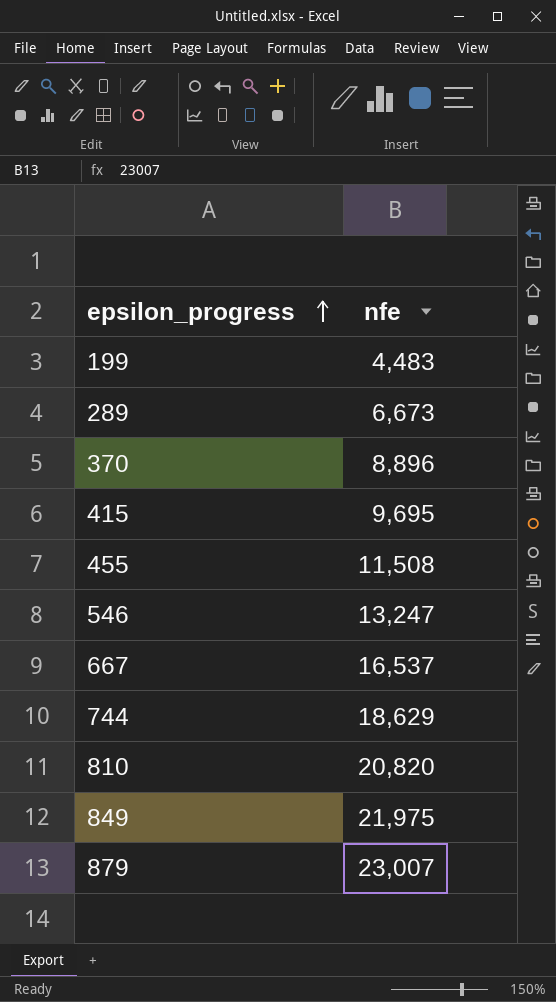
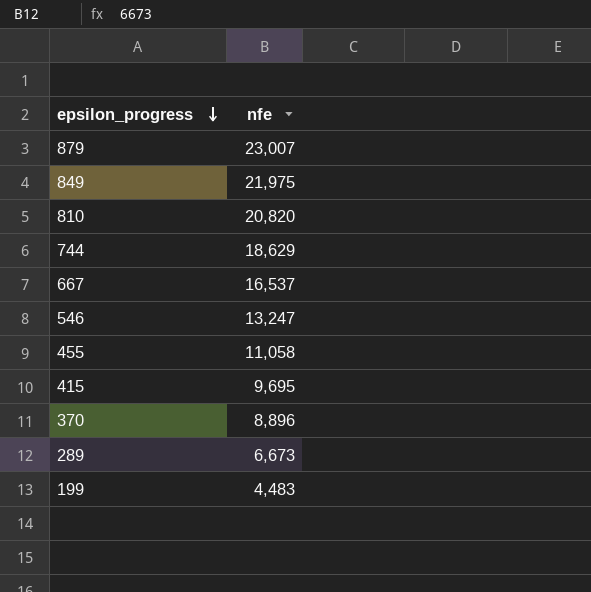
row order: epsilon_progress ascending -> epsilon_progress descending
455 | nfe: 11,508 -> 11,058

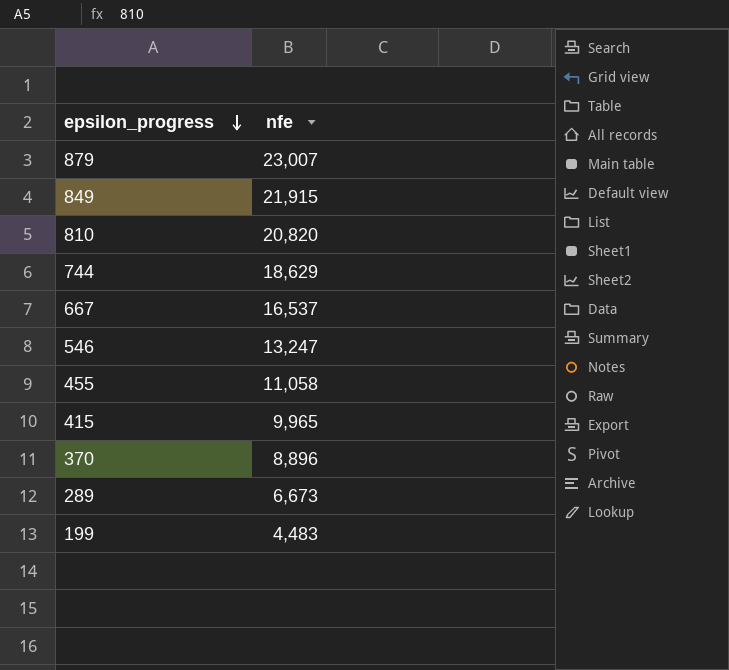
849 | nfe: 21,975 -> 21,915
415 | nfe: 9,695 -> 9,965

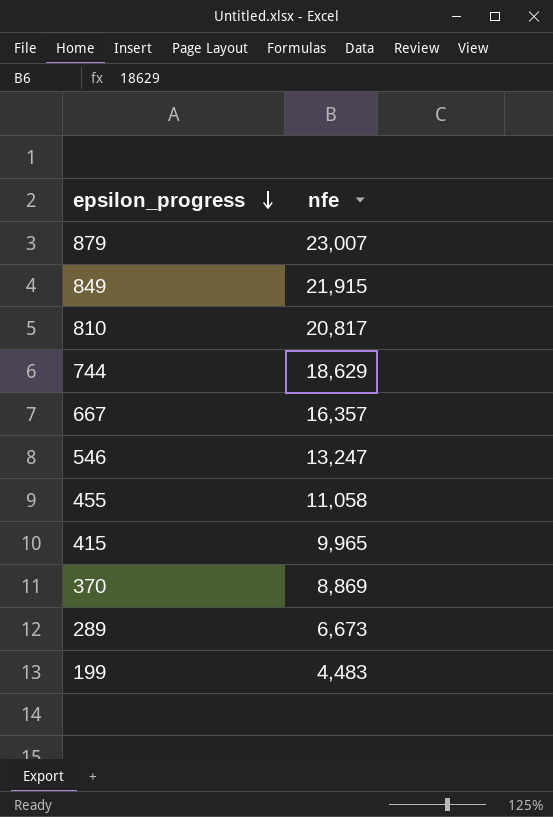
810 | nfe: 20,820 -> 20,817
667 | nfe: 16,537 -> 16,357
370 | nfe: 8,896 -> 8,869

